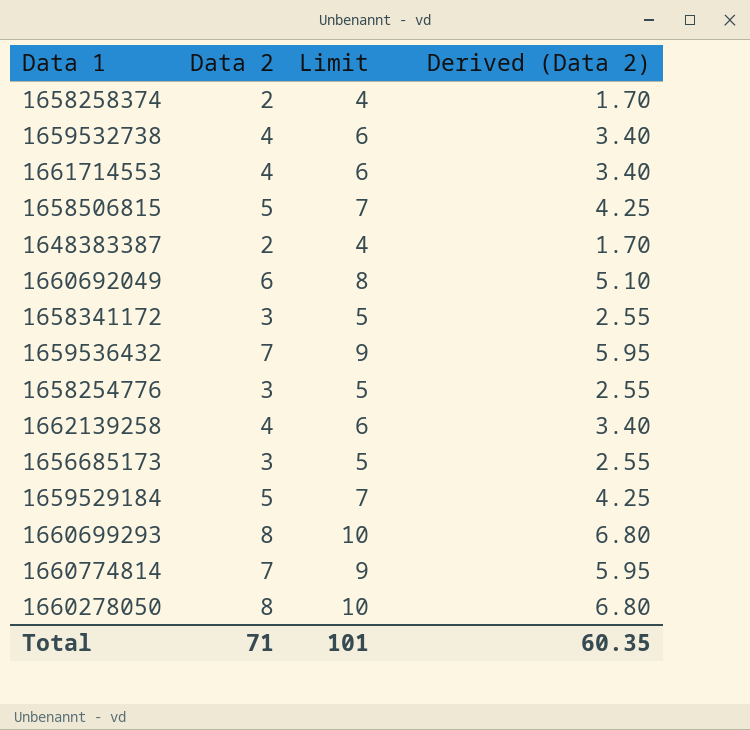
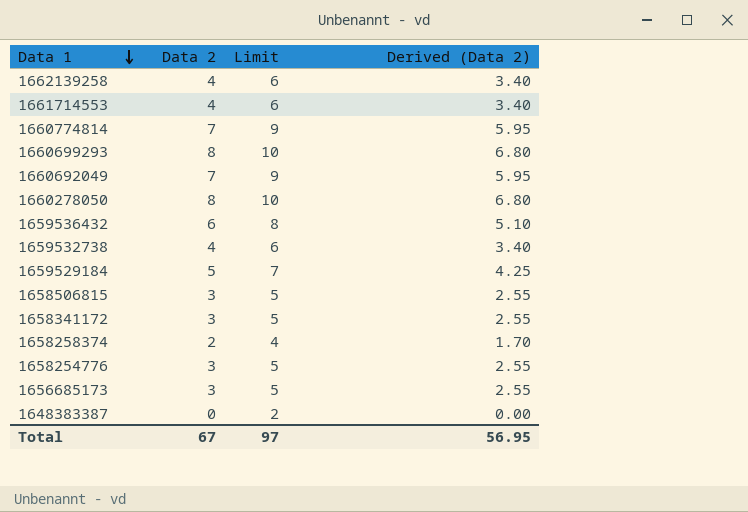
row order: none -> Data 1 descending
1660692049 | Data 2: 6 -> 7
1660692049 | Limit: 8 -> 9
1660692049 | Derived (Data 2): 5.10 -> 5.95
1659536432 | Data 2: 7 -> 6
1659536432 | Limit: 9 -> 8
1659536432 | Derived (Data 2): 5.95 -> 5.10
1658506815 | Data 2: 5 -> 3
1658506815 | Limit: 7 -> 5
1658506815 | Derived (Data 2): 4.25 -> 2.55
1648383387 | Data 2: 2 -> 0
1648383387 | Limit: 4 -> 2
1648383387 | Derived (Data 2): 1.70 -> 0.00
Total | Data 2: 71 -> 67
Total | Limit: 101 -> 97
Total | Derived (Data 2): 60.35 -> 56.95

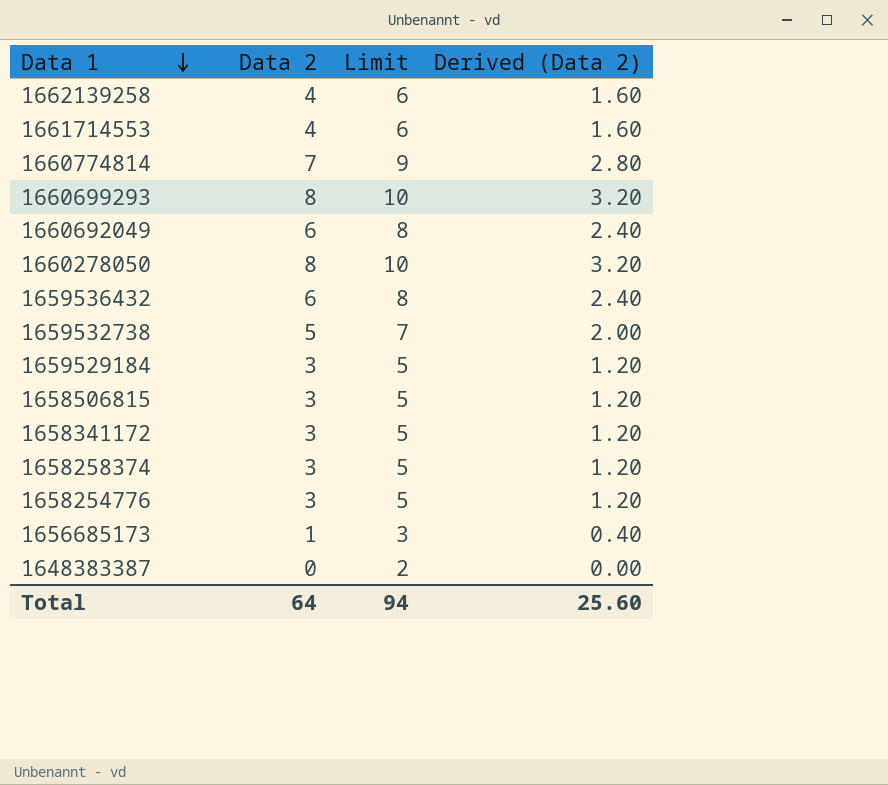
column Derived (Data 2) | formula: [Data 2] * 0.85 -> [Data 2] * 0.4
1660692049 | Data 2: 7 -> 6
1660692049 | Limit: 9 -> 8
1659532738 | Data 2: 4 -> 5
1659532738 | Limit: 6 -> 7
1659529184 | Data 2: 5 -> 3
1659529184 | Limit: 7 -> 5
1658258374 | Data 2: 2 -> 3
1658258374 | Limit: 4 -> 5
1656685173 | Data 2: 3 -> 1
1656685173 | Limit: 5 -> 3
Total | Data 2: 67 -> 64
Total | Limit: 97 -> 94
Total | Derived (Data 2): 56.95 -> 25.60

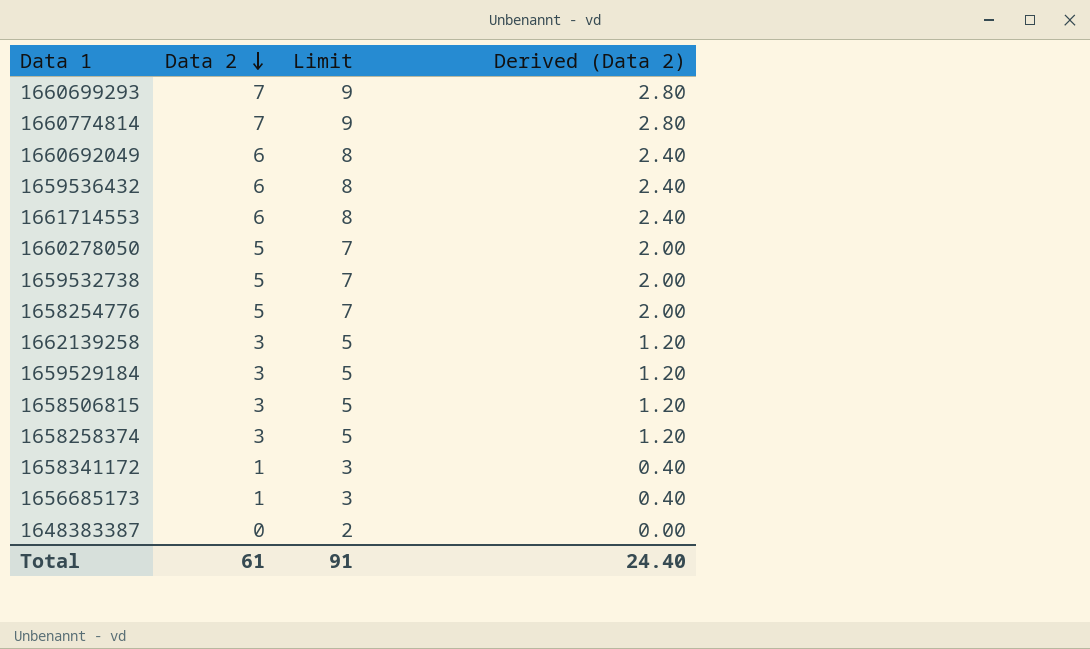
row order: Data 1 descending -> Data 2 descending
1660699293 | Data 2: 8 -> 7
1660699293 | Limit: 10 -> 9
1660699293 | Derived (Data 2): 3.20 -> 2.80
1661714553 | Data 2: 4 -> 6
1661714553 | Limit: 6 -> 8
1661714553 | Derived (Data 2): 1.60 -> 2.40
1660278050 | Data 2: 8 -> 5
1660278050 | Limit: 10 -> 7
1660278050 | Derived (Data 2): 3.20 -> 2.00
1658254776 | Data 2: 3 -> 5
1658254776 | Limit: 5 -> 7
1658254776 | Derived (Data 2): 1.20 -> 2.00
1662139258 | Data 2: 4 -> 3
1662139258 | Limit: 6 -> 5
1662139258 | Derived (Data 2): 1.60 -> 1.20
1658341172 | Data 2: 3 -> 1
1658341172 | Limit: 5 -> 3
1658341172 | Derived (Data 2): 1.20 -> 0.40
Total | Data 2: 64 -> 61
Total | Limit: 94 -> 91
Total | Derived (Data 2): 25.60 -> 24.40

